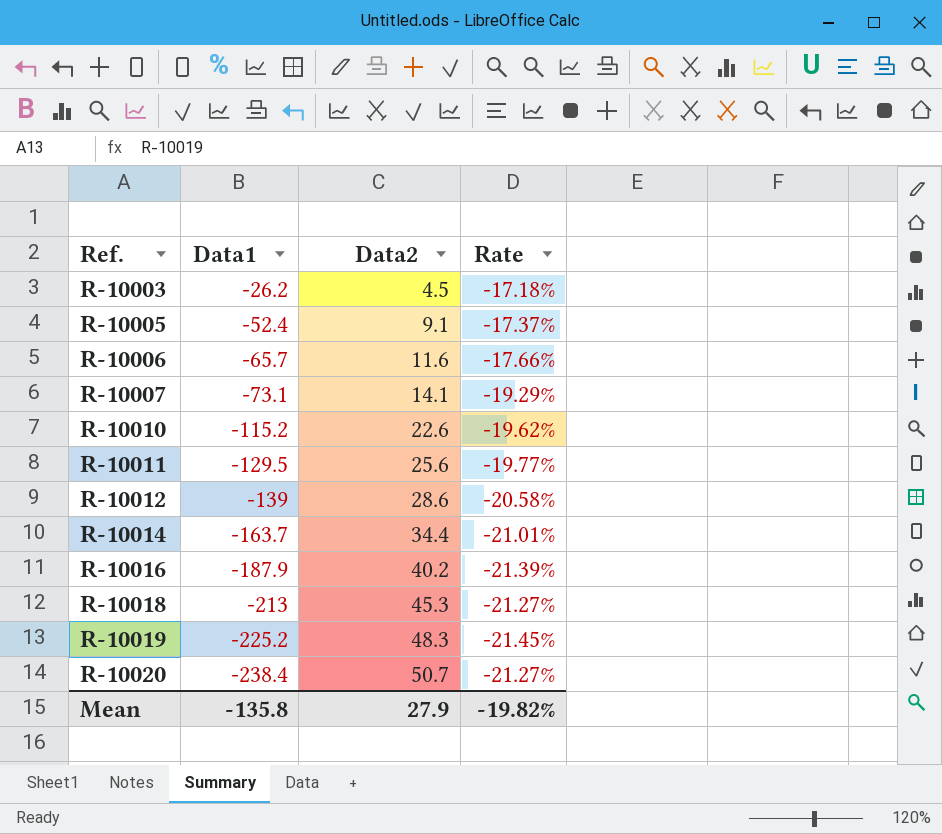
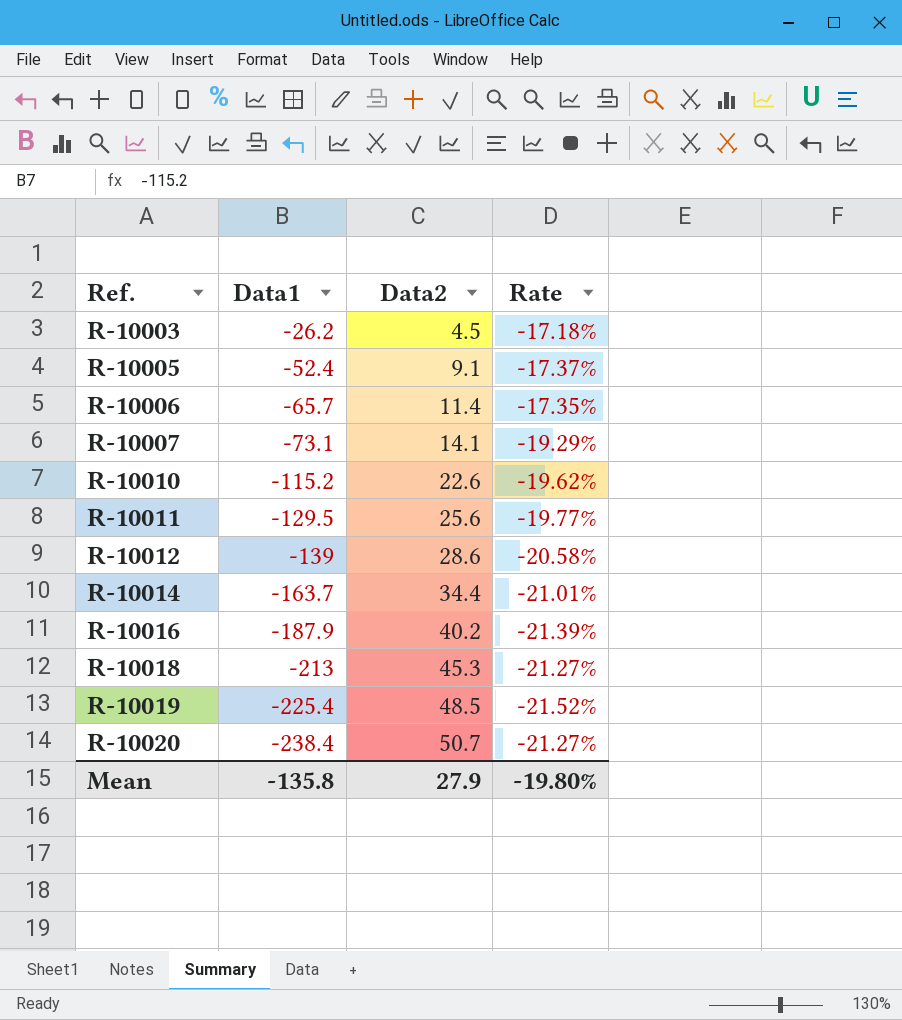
R-10006 | Data2: 11.6 -> 11.4
R-10006 | Rate: -17.66% -> -17.35%
R-10019 | Data1: -225.2 -> -225.4
R-10019 | Data2: 48.3 -> 48.5
R-10019 | Rate: -21.45% -> -21.52%
Mean | Rate: -19.82% -> -19.80%

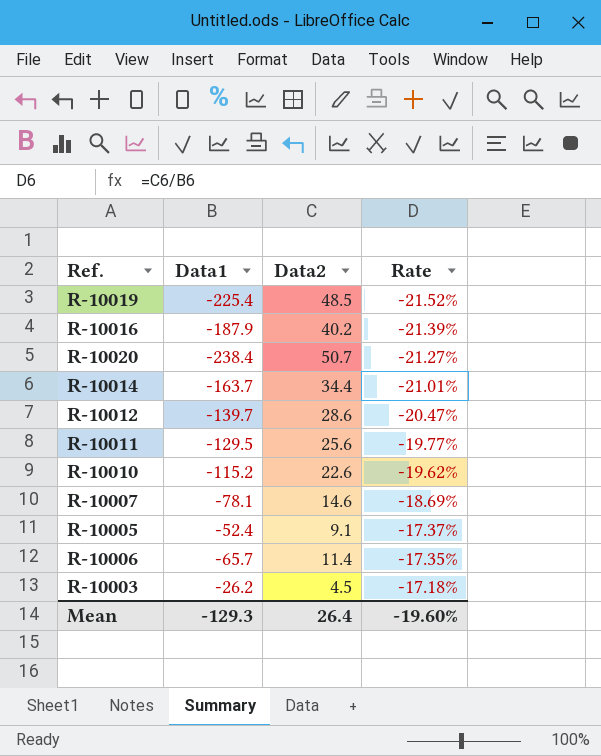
row order: Ref. ascending -> Rate ascending
row R-10018: -213 | 45.3 | -21.27% -> none
R-10012 | Data1: -139 -> -139.7
R-10012 | Rate: -20.58% -> -20.47%
R-10007 | Data1: -73.1 -> -78.1
R-10007 | Data2: 14.1 -> 14.6
R-10007 | Rate: -19.29% -> -18.69%
Mean | Data1: -135.8 -> -129.3
Mean | Data2: 27.9 -> 26.4
Mean | Rate: -19.80% -> -19.60%

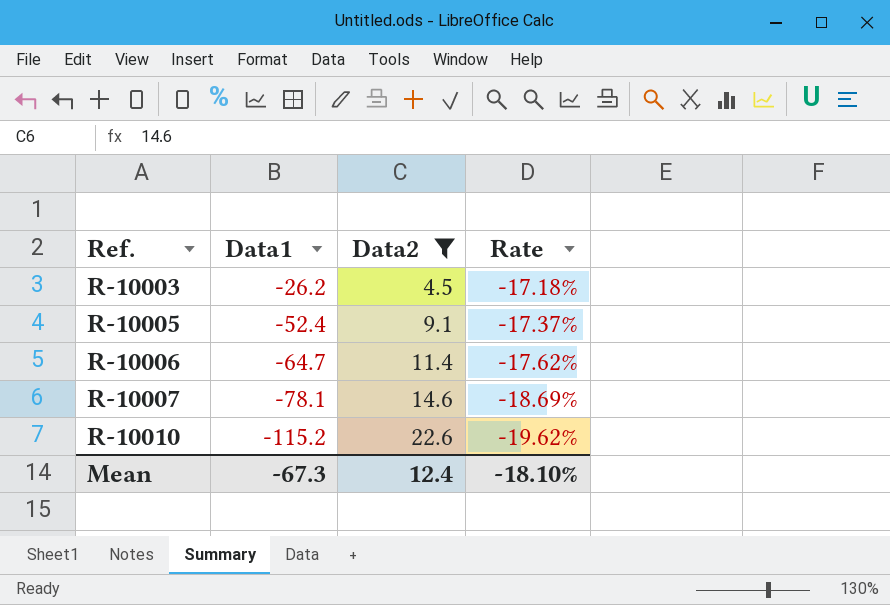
filter: none -> Data2 <= 22.6
row order: Rate ascending -> Ref. ascending
R-10006 | Data1: -65.7 -> -64.7
R-10006 | Rate: -17.35% -> -17.62%
Mean | Data1: -129.3 -> -67.3
Mean | Data2: 26.4 -> 12.4
Mean | Rate: -19.60% -> -18.10%

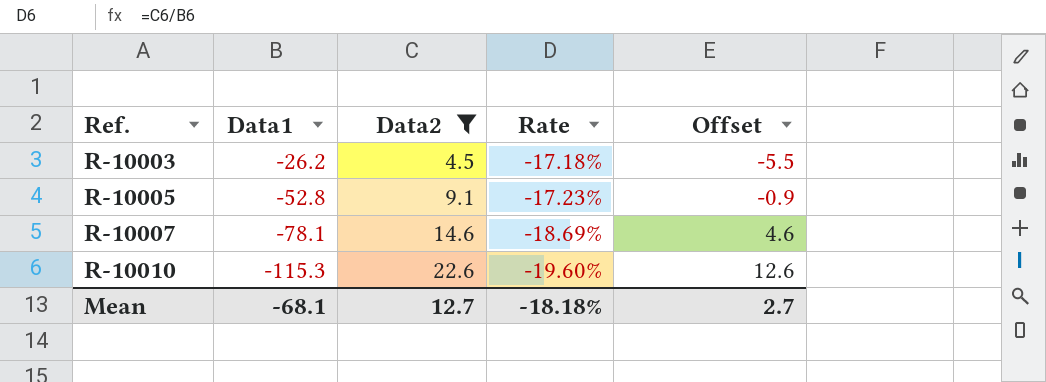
column Offset | formula: none -> [Data2] - 10
row R-10006: -64.7 | 11.4 | -17.62% -> none
R-10005 | Data1: -52.4 -> -52.8
R-10005 | Rate: -17.37% -> -17.23%
R-10010 | Data1: -115.2 -> -115.3
R-10010 | Rate: -19.62% -> -19.60%
Mean | Data1: -67.3 -> -68.1
Mean | Data2: 12.4 -> 12.7
Mean | Rate: -18.10% -> -18.18%

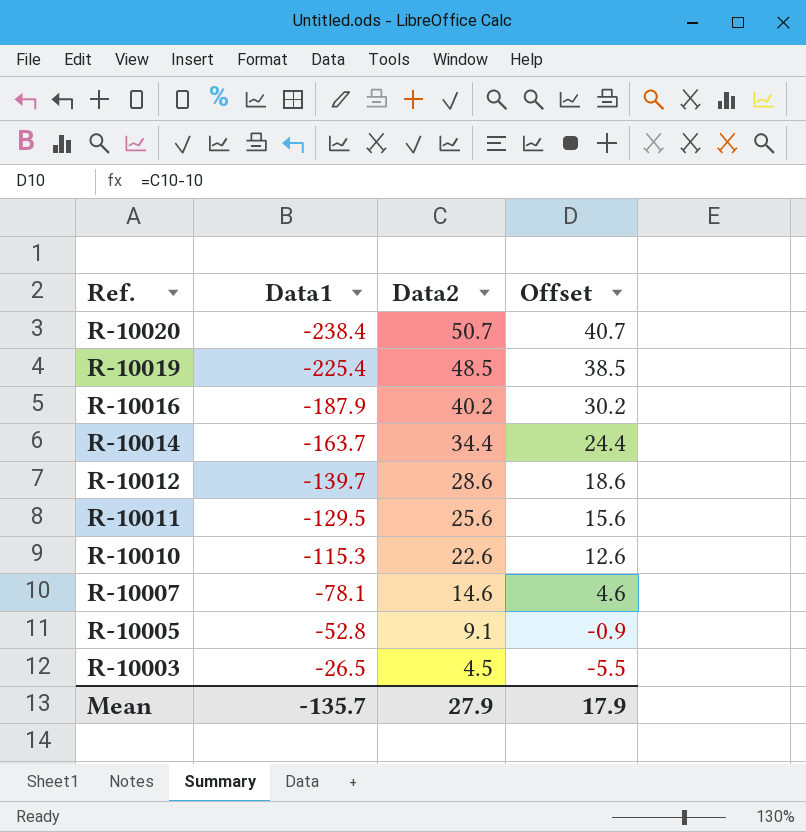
filter: Data2 <= 22.6 -> none
row order: Ref. ascending -> Ref. descending
column Rate | formula: [Data2] / [Data1] -> none
R-10003 | Data1: -26.2 -> -26.5
Mean | Data1: -68.1 -> -135.7
Mean | Data2: 12.7 -> 27.9
Mean | Offset: 2.7 -> 17.9

